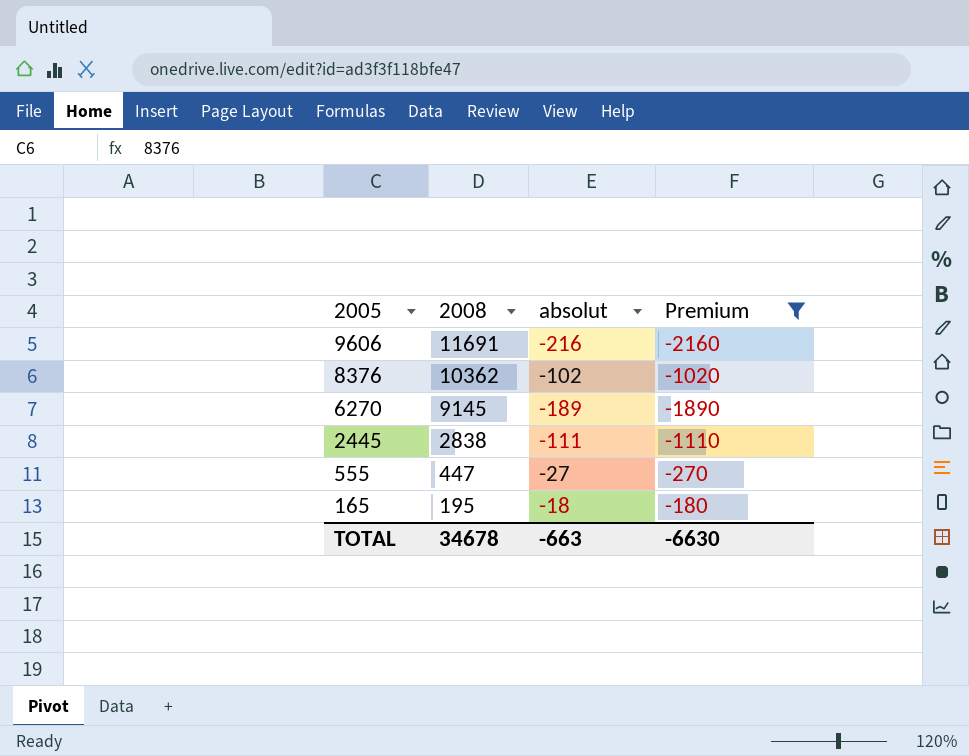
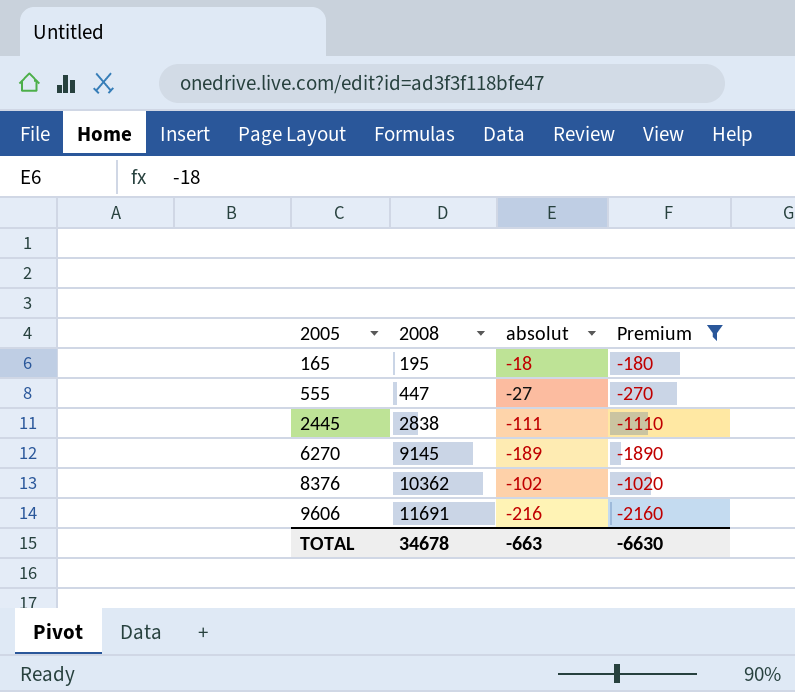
row order: 2005 descending -> 2005 ascending

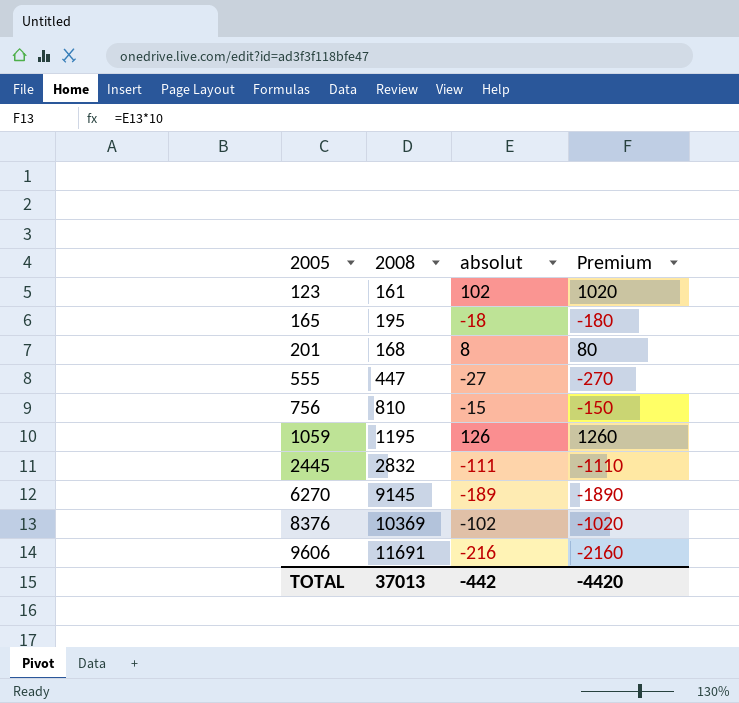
filter: Premium <= -180 -> none
2445 | 2008: 2838 -> 2832
8376 | 2008: 10362 -> 10369
TOTAL | 2008: 34678 -> 37013
TOTAL | absolut: -663 -> -442
TOTAL | Premium: -6630 -> -4420

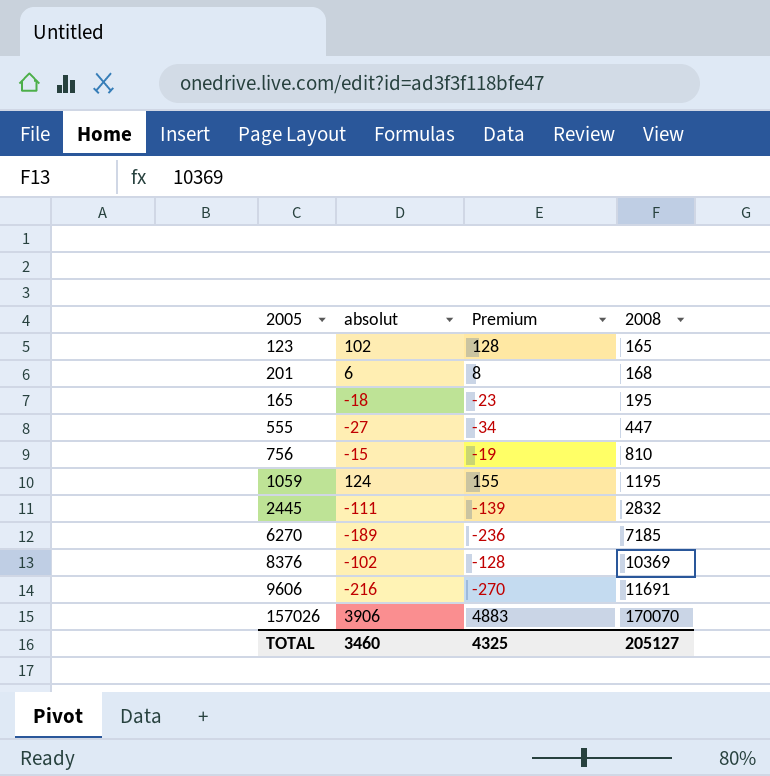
row order: 2005 ascending -> 2008 ascending
column Premium | formula: [absolut] * 10 -> [absolut] * 1.25
column 2008 | position: 2 -> 4
123 | 2008: 161 -> 165
201 | absolut: 8 -> 6
1059 | absolut: 126 -> 124
6270 | 2008: 9145 -> 7185
row 157026: none -> 3906 | 4883 | 170070
TOTAL | absolut: -442 -> 3460
TOTAL | Premium: -4420 -> 4325
TOTAL | 2008: 37013 -> 205127

